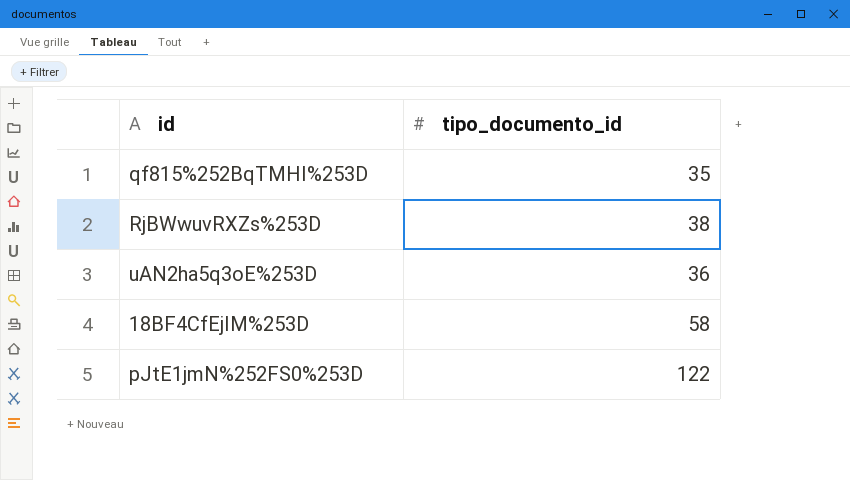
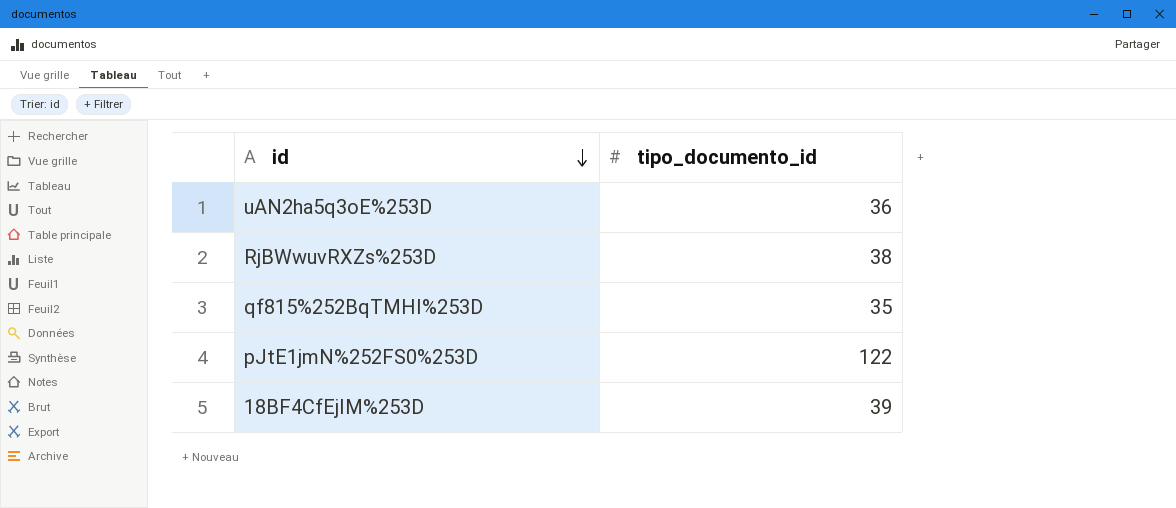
row order: none -> id descending
18BF4CfEjIM%253D | tipo_documento_id: 58 -> 39

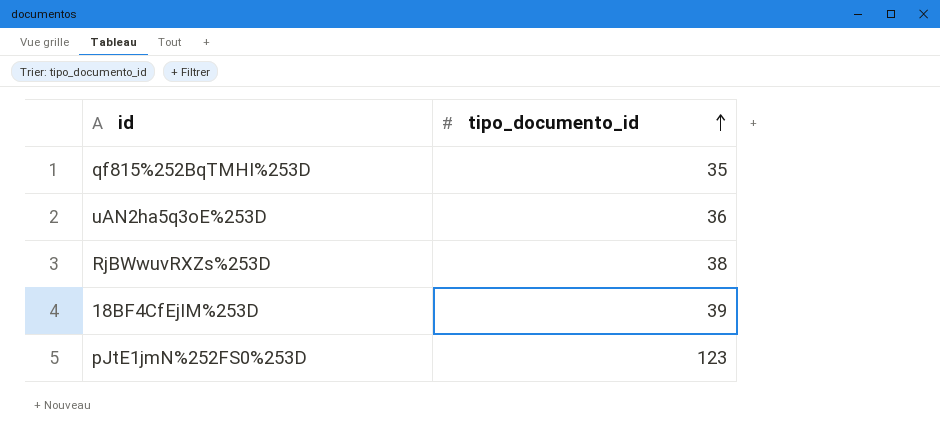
row order: id descending -> tipo_documento_id ascending
pJtE1jmN%252FS0%253D | tipo_documento_id: 122 -> 123

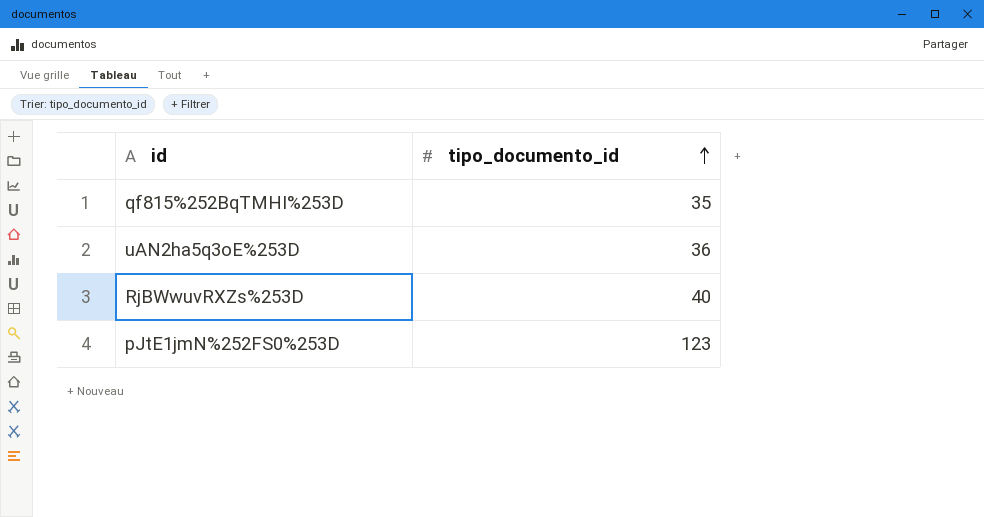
row 18BF4CfEjIM%253D: 39 -> none
RjBWwuvRXZs%253D | tipo_documento_id: 38 -> 40

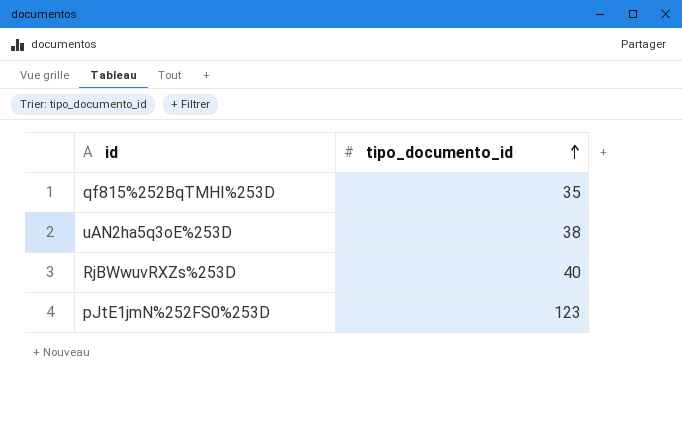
uAN2ha5q3oE%253D | tipo_documento_id: 36 -> 38

